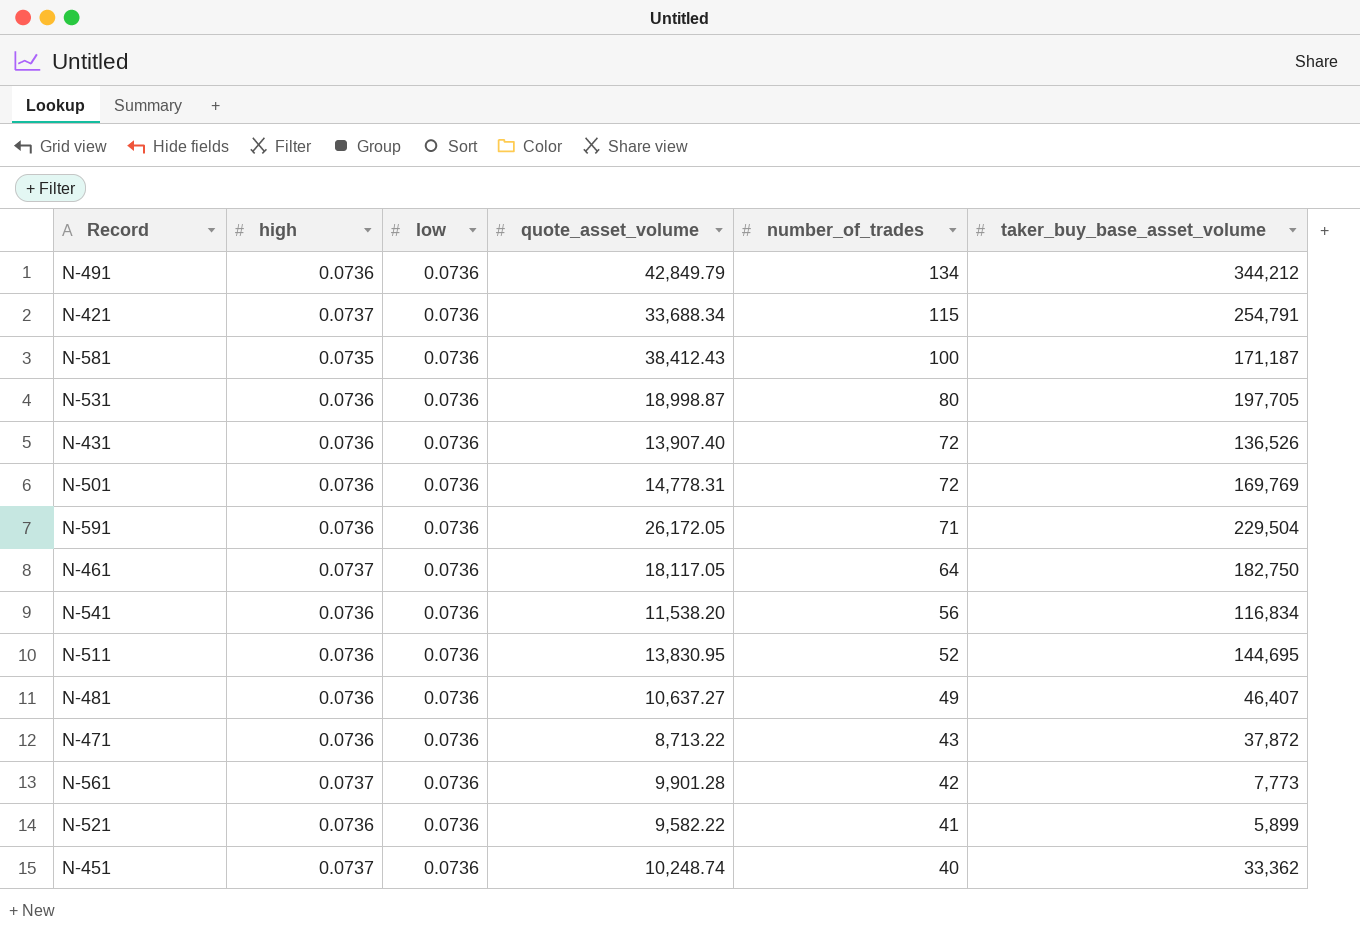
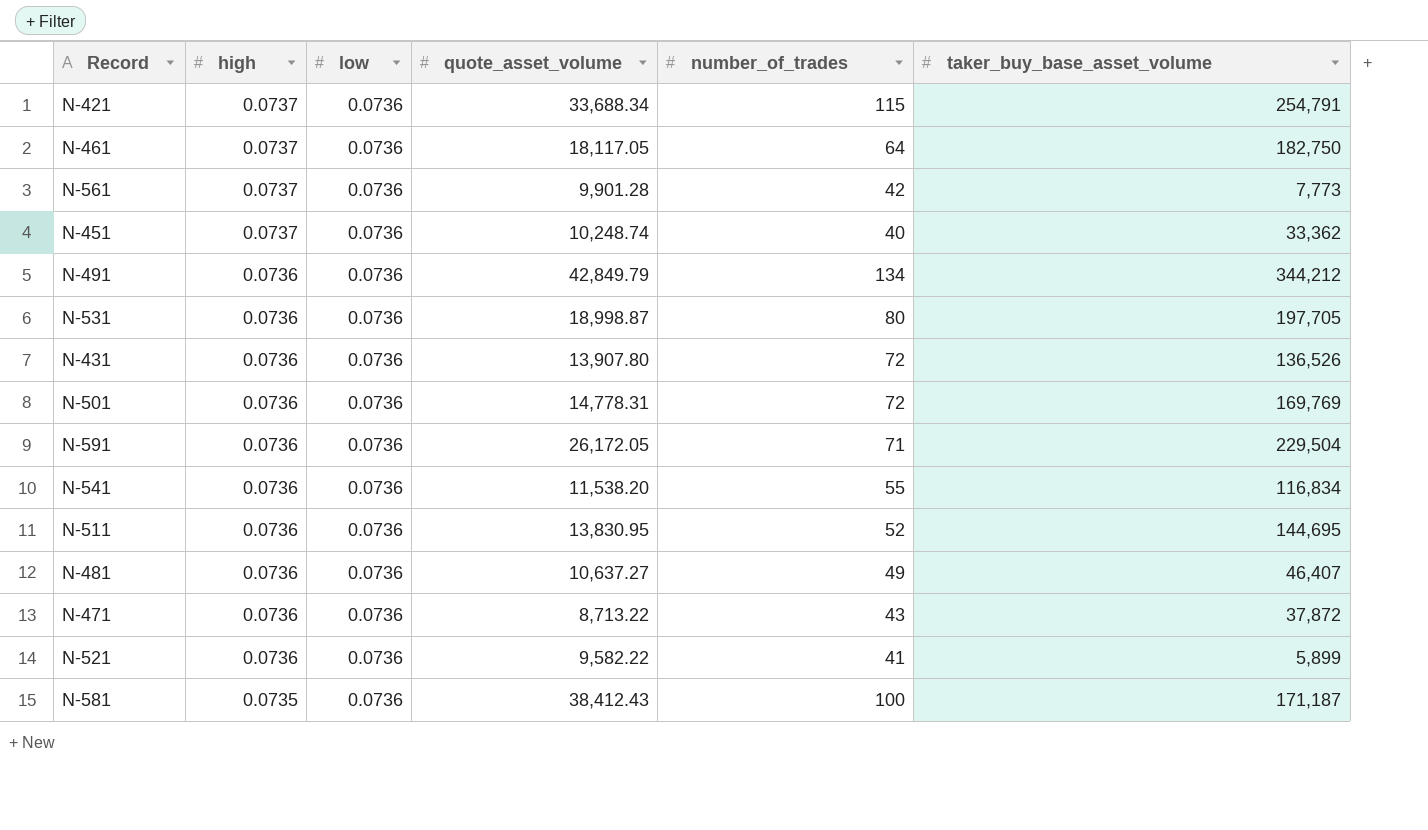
row order: number_of_trades descending -> high descending
N-431 | quote_asset_volume: 13,907.40 -> 13,907.80
N-541 | number_of_trades: 56 -> 55

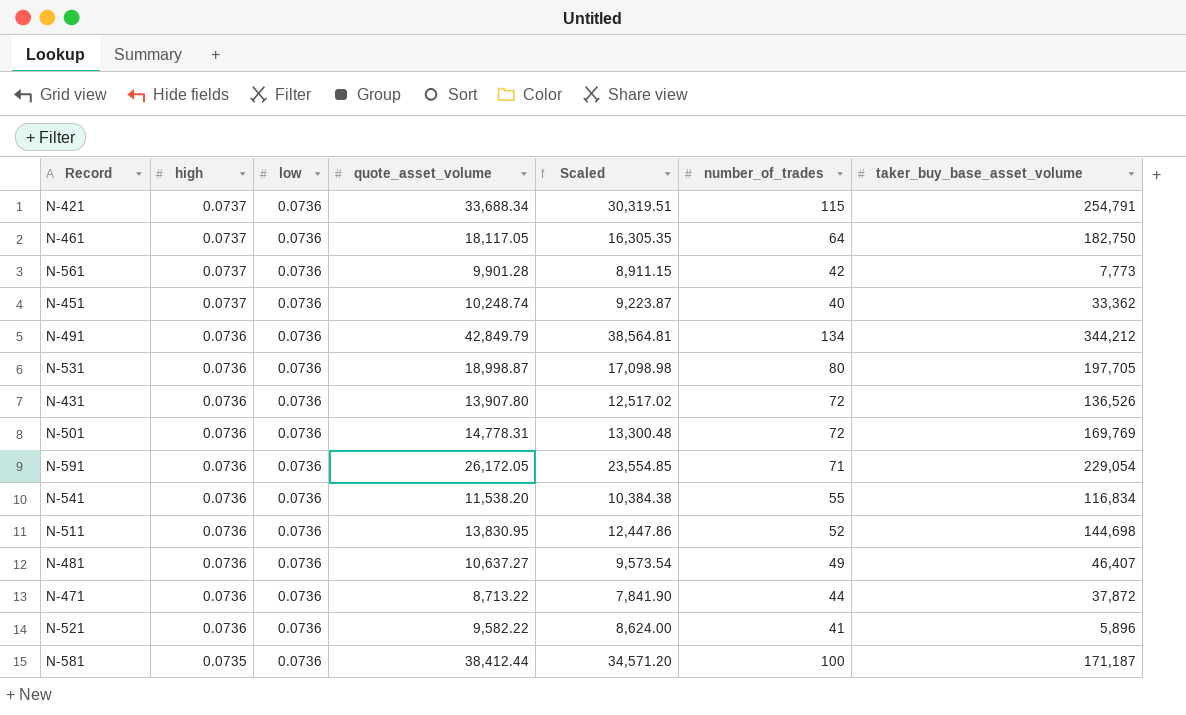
column Scaled | formula: none -> [quote_asset_volume] * 0.9
N-591 | taker_buy_base_asset_volume: 229,504 -> 229,054
N-511 | taker_buy_base_asset_volume: 144,695 -> 144,698
N-471 | number_of_trades: 43 -> 44
N-521 | taker_buy_base_asset_volume: 5,899 -> 5,896
N-581 | quote_asset_volume: 38,412.43 -> 38,412.44

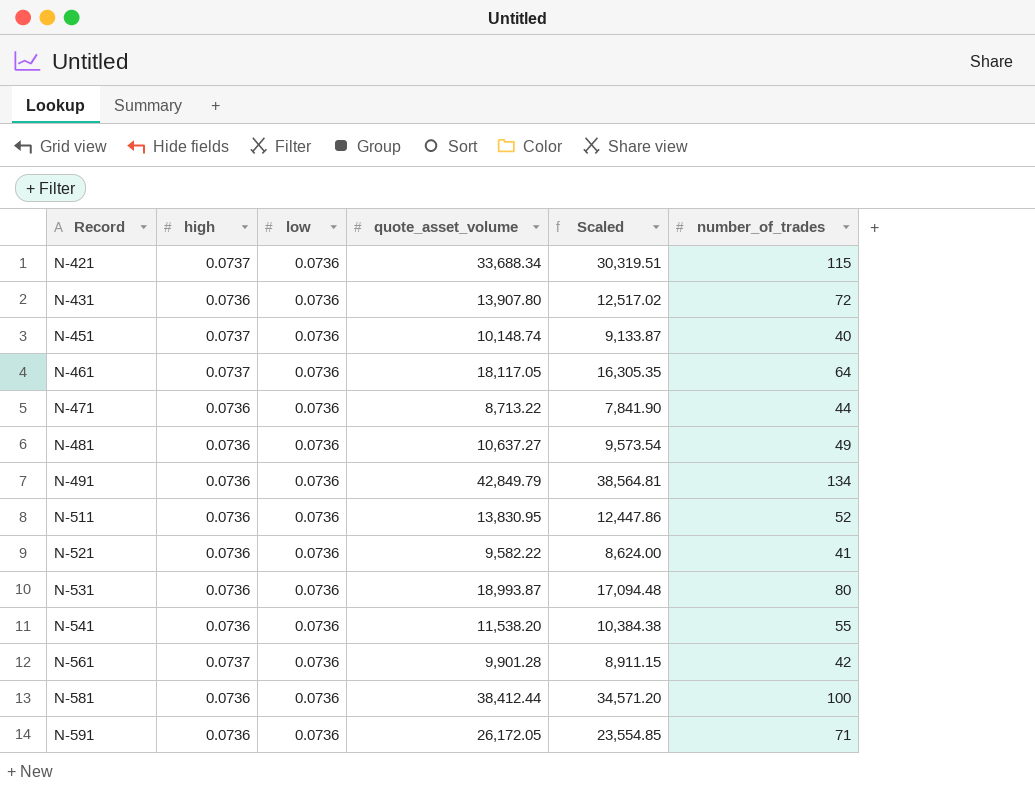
row order: high descending -> Record ascending
column taker_buy_base_asset_volume | position: 7 -> none
row N-501: 0.0736 | 0.0736 | 14,778.31 | 13,300.48 | 72 | 169,769 -> none
N-451 | quote_asset_volume: 10,248.74 -> 10,148.74
N-451 | Scaled: 9,223.87 -> 9,133.87
N-531 | quote_asset_volume: 18,998.87 -> 18,993.87
N-531 | Scaled: 17,098.98 -> 17,094.48
N-581 | high: 0.0735 -> 0.0736

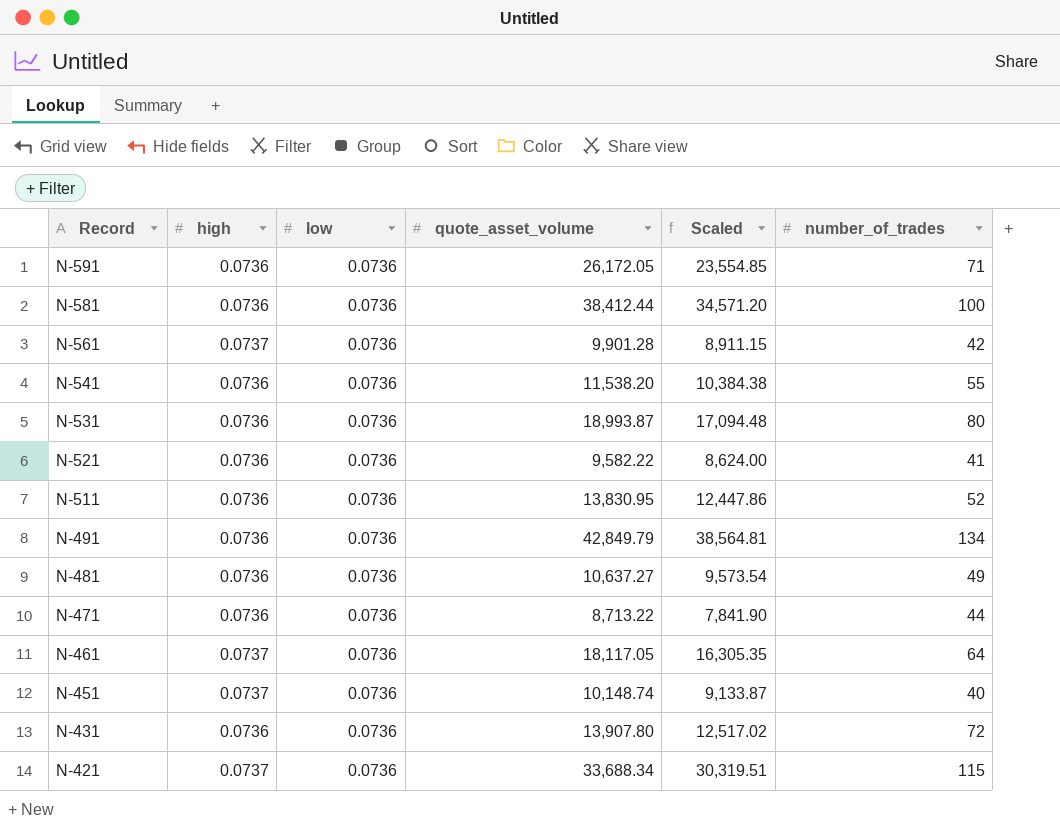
row order: Record ascending -> Record descending

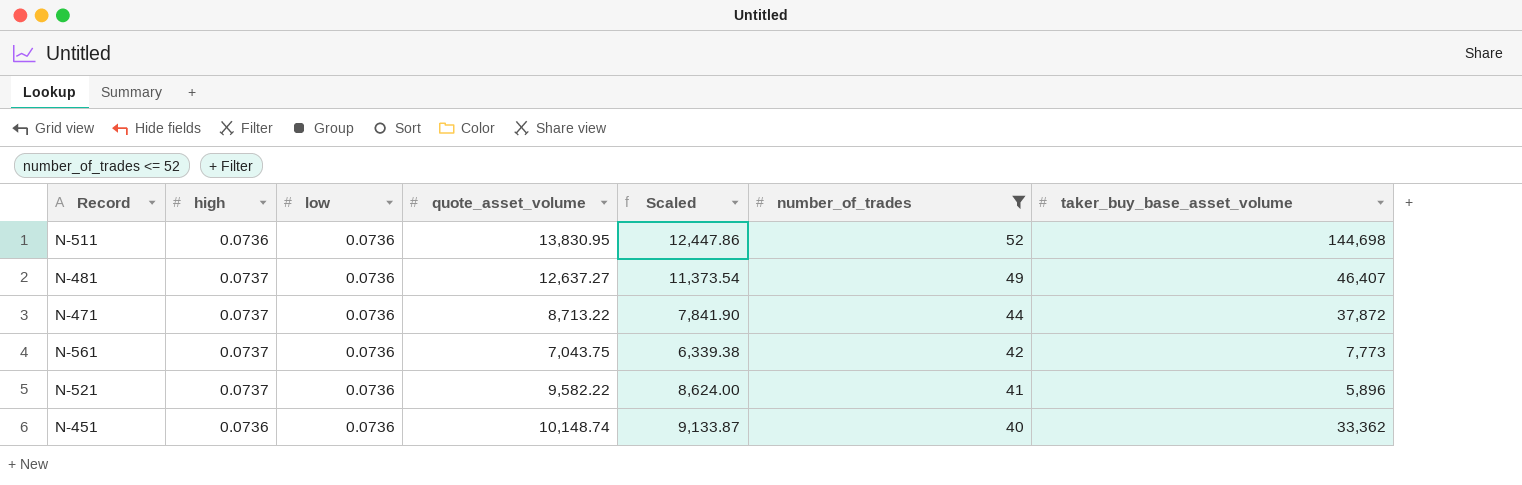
filter: none -> number_of_trades <= 52
row order: Record descending -> number_of_trades descending
column taker_buy_base_asset_volume | position: none -> 7
N-481 | high: 0.0736 -> 0.0737
N-481 | quote_asset_volume: 10,637.27 -> 12,637.27
N-481 | Scaled: 9,573.54 -> 11,373.54
N-471 | high: 0.0736 -> 0.0737
N-561 | quote_asset_volume: 9,901.28 -> 7,043.75
N-561 | Scaled: 8,911.15 -> 6,339.38
N-521 | high: 0.0736 -> 0.0737
N-451 | high: 0.0737 -> 0.0736

